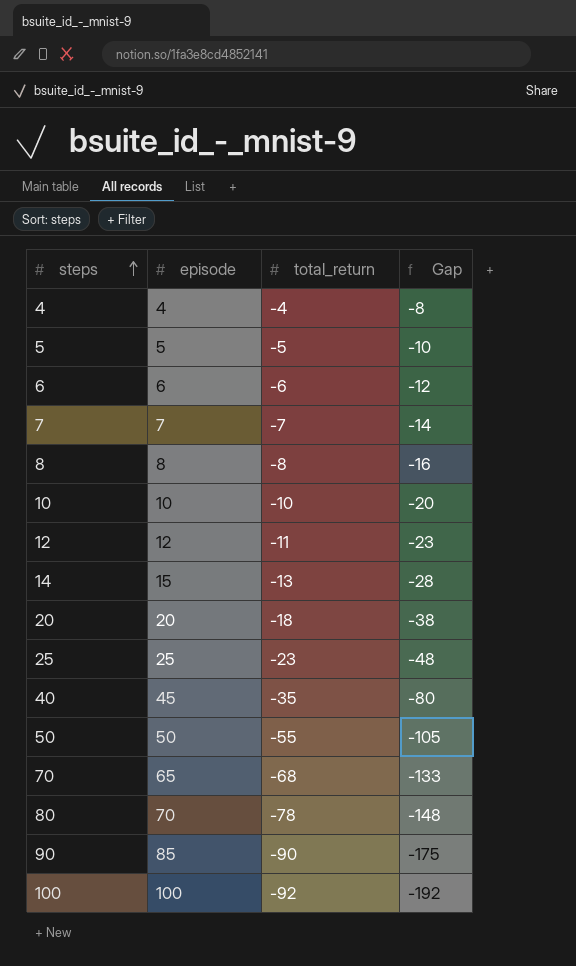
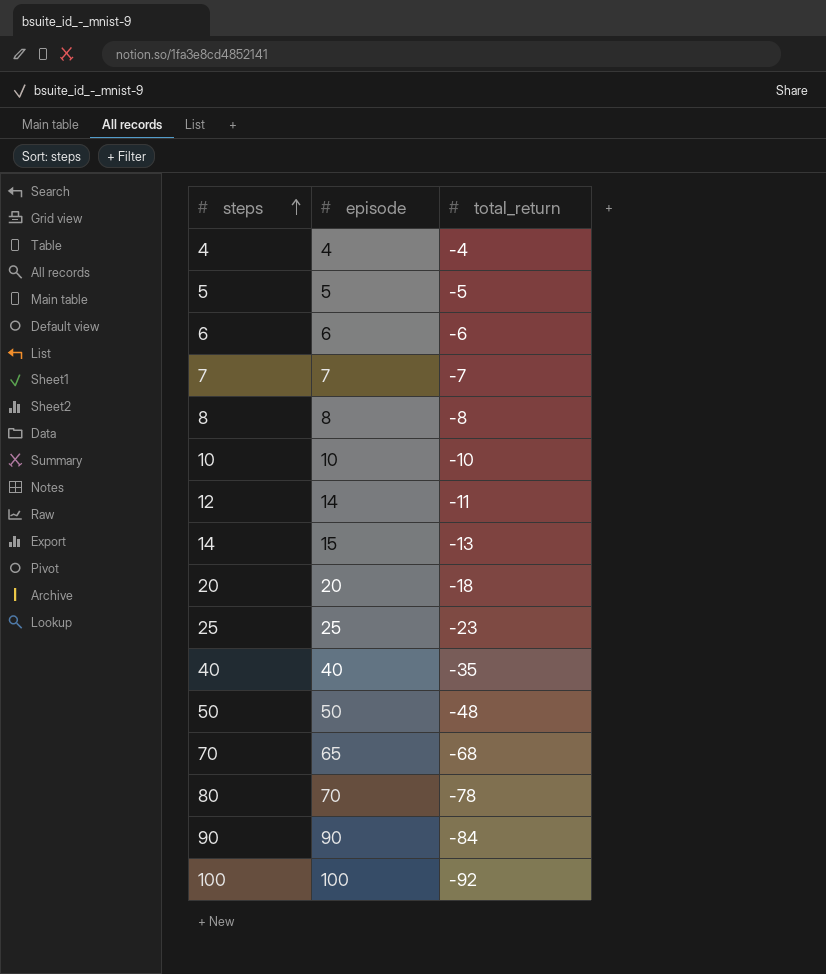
column Gap | formula: [total_return] - [episode] -> none
12 | episode: 12 -> 14
40 | episode: 45 -> 40
50 | total_return: -55 -> -48
90 | episode: 85 -> 90
90 | total_return: -90 -> -84

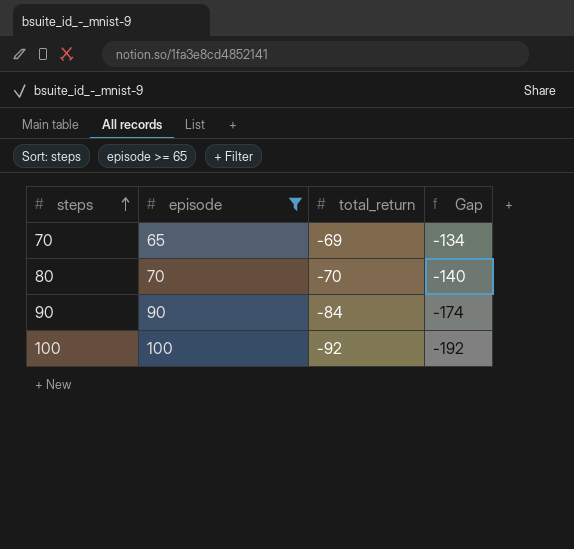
filter: none -> episode >= 65
column Gap | formula: none -> [total_return] - [episode]
70 | total_return: -68 -> -69
80 | total_return: -78 -> -70

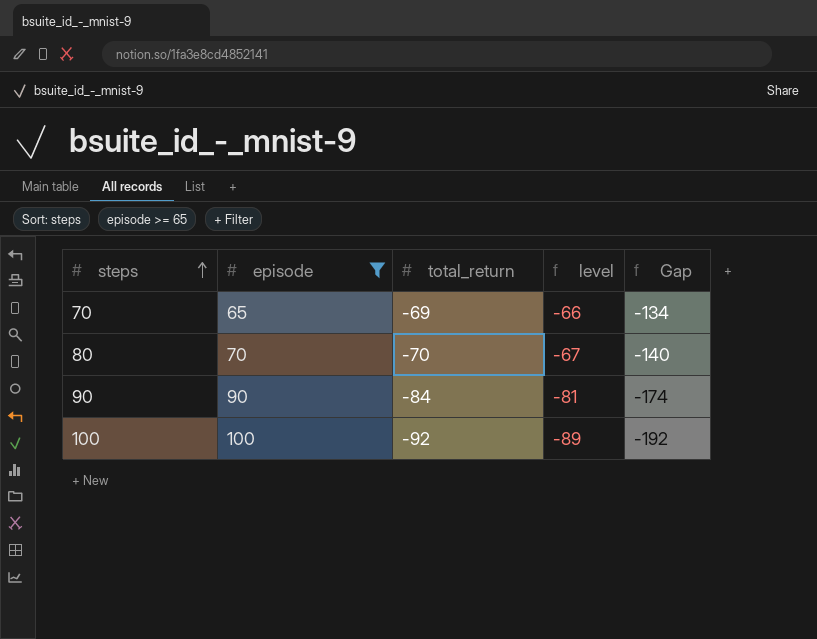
column level | formula: none -> [total_return] + 3

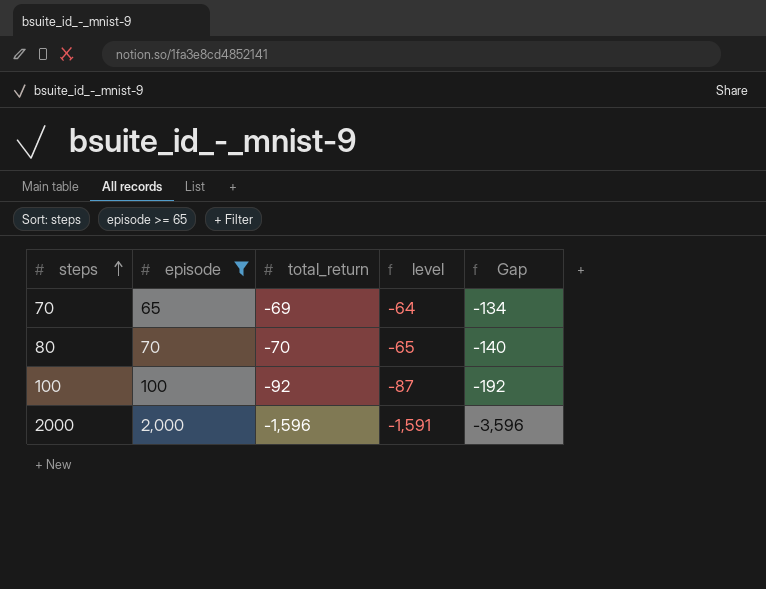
column level | formula: [total_return] + 3 -> [total_return] + 5
row 90: 90 | -84 | -81 | -174 -> none
row 2000: none -> 2,000 | -1,596 | -1,591 | -3,596

